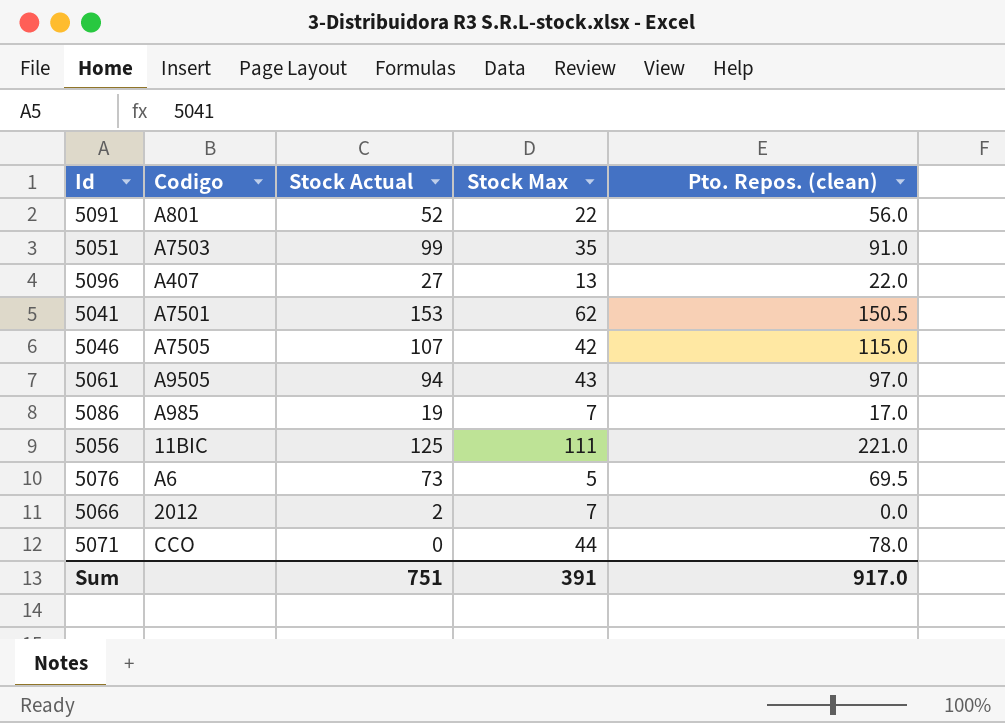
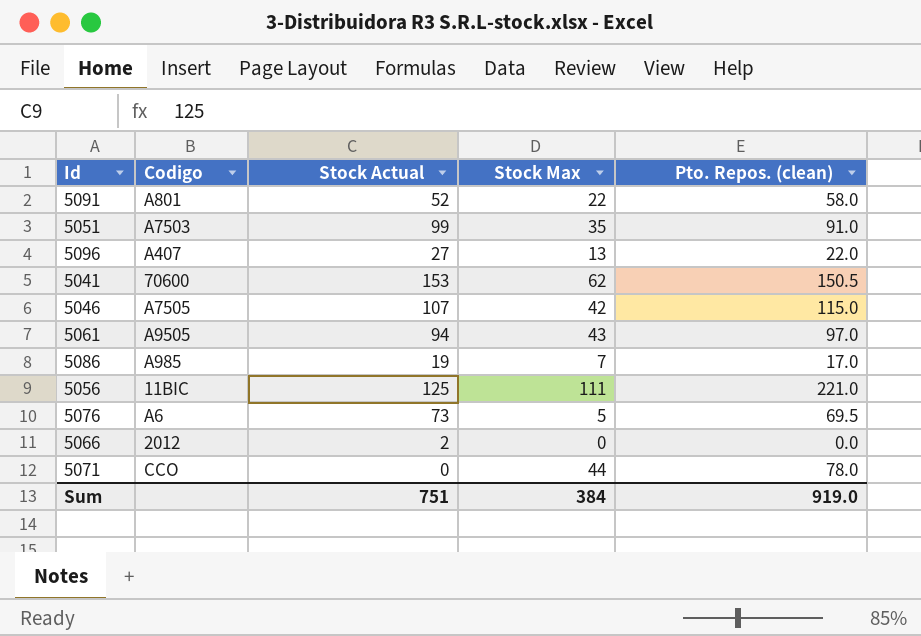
5091 | Pto. Repos. (clean): 56.0 -> 58.0
5041 | Codigo: A7501 -> 70600
5066 | Stock Max: 7 -> 0
Sum | Stock Max: 391 -> 384
Sum | Pto. Repos. (clean): 917.0 -> 919.0

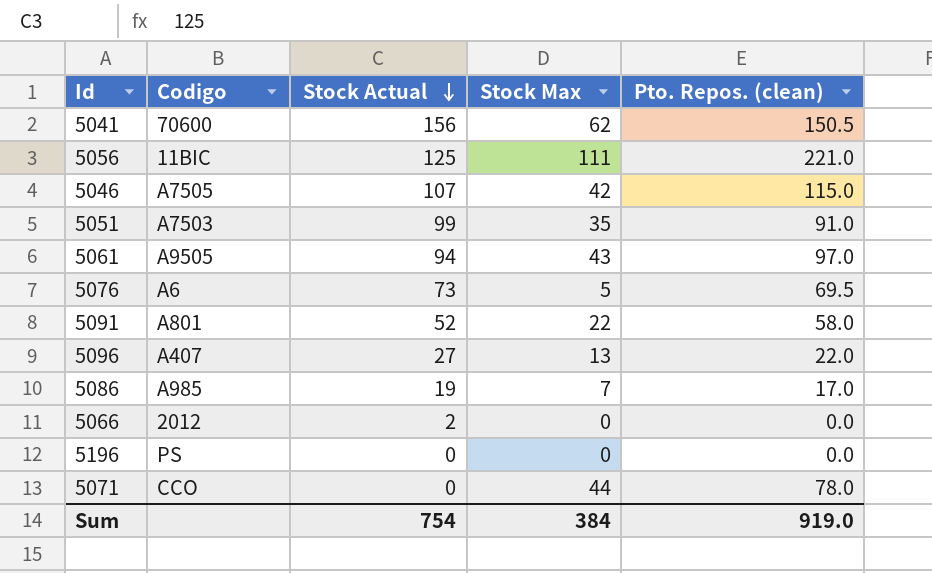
row order: none -> Stock Actual descending
5041 | Stock Actual: 153 -> 156
row 5196: none -> PS | 0 | 0 | 0.0
Sum | Stock Actual: 751 -> 754

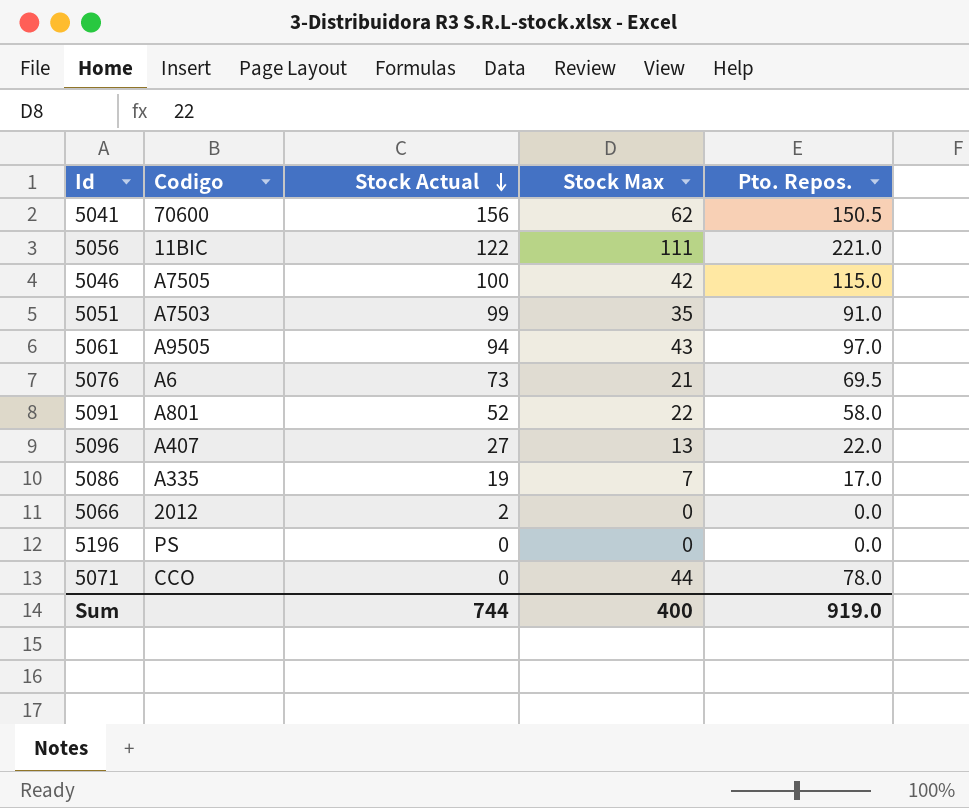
column name: Pto. Repos. (clean) -> Pto. Repos.
5056 | Stock Actual: 125 -> 122
5046 | Stock Actual: 107 -> 100
5076 | Stock Max: 5 -> 21
5086 | Codigo: A985 -> A335
Sum | Stock Actual: 754 -> 744
Sum | Stock Max: 384 -> 400

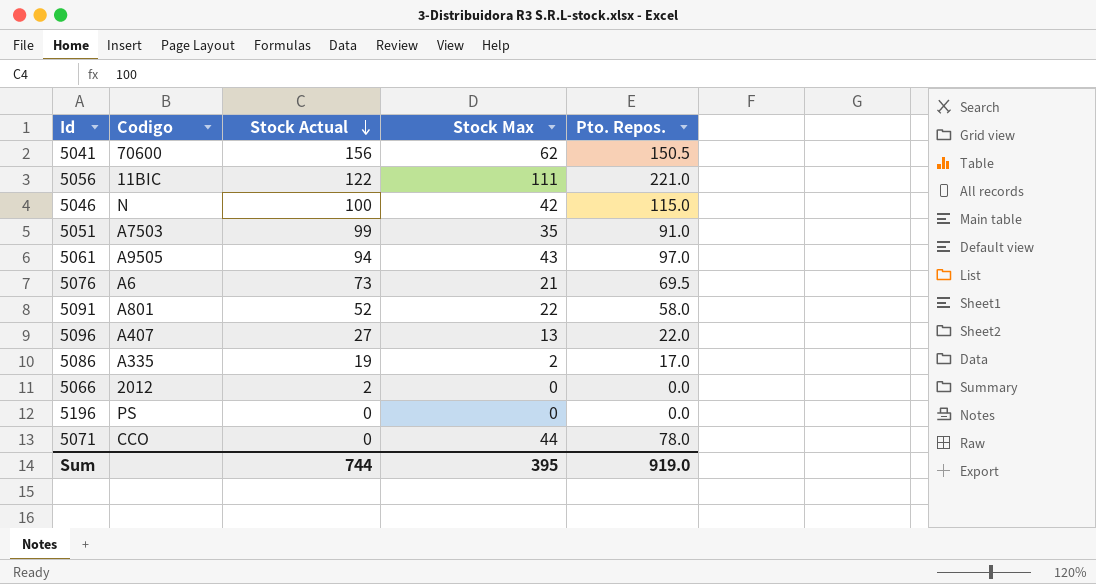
5046 | Codigo: A7505 -> N
5086 | Stock Max: 7 -> 2
Sum | Stock Max: 400 -> 395

